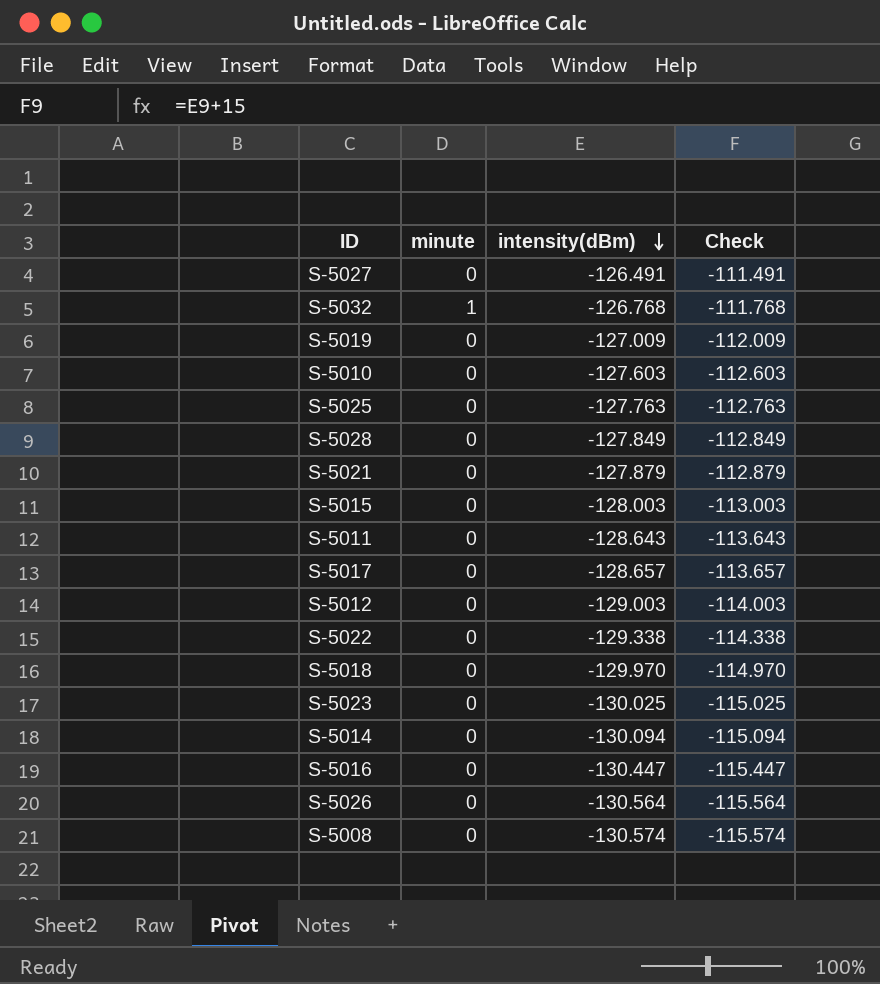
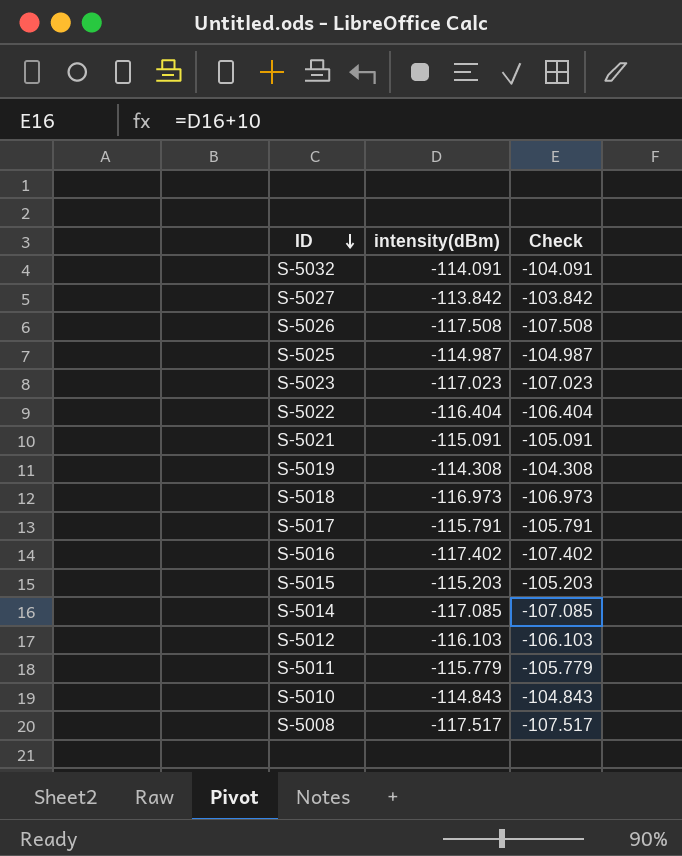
row order: intensity(dBm) descending -> ID descending
column minute | position: 2 -> none
column Check | formula: [intensity(dBm)] + 15 -> [intensity(dBm)] + 10
row S-5028: 0 | -127.849 | -112.849 -> none
S-5032 | intensity(dBm): -126.768 -> -114.091
S-5027 | intensity(dBm): -126.491 -> -113.842
S-5026 | intensity(dBm): -130.564 -> -117.508
S-5025 | intensity(dBm): -127.763 -> -114.987
S-5023 | intensity(dBm): -130.025 -> -117.023
S-5022 | intensity(dBm): -129.338 -> -116.404
S-5021 | intensity(dBm): -127.879 -> -115.091
S-5019 | intensity(dBm): -127.009 -> -114.308
S-5018 | intensity(dBm): -129.970 -> -116.973
S-5017 | intensity(dBm): -128.657 -> -115.791
S-5016 | intensity(dBm): -130.447 -> -117.402
S-5015 | intensity(dBm): -128.003 -> -115.203
S-5014 | intensity(dBm): -130.094 -> -117.085
S-5012 | intensity(dBm): -129.003 -> -116.103
S-5011 | intensity(dBm): -128.643 -> -115.779
S-5010 | intensity(dBm): -127.603 -> -114.843
S-5008 | intensity(dBm): -130.574 -> -117.517

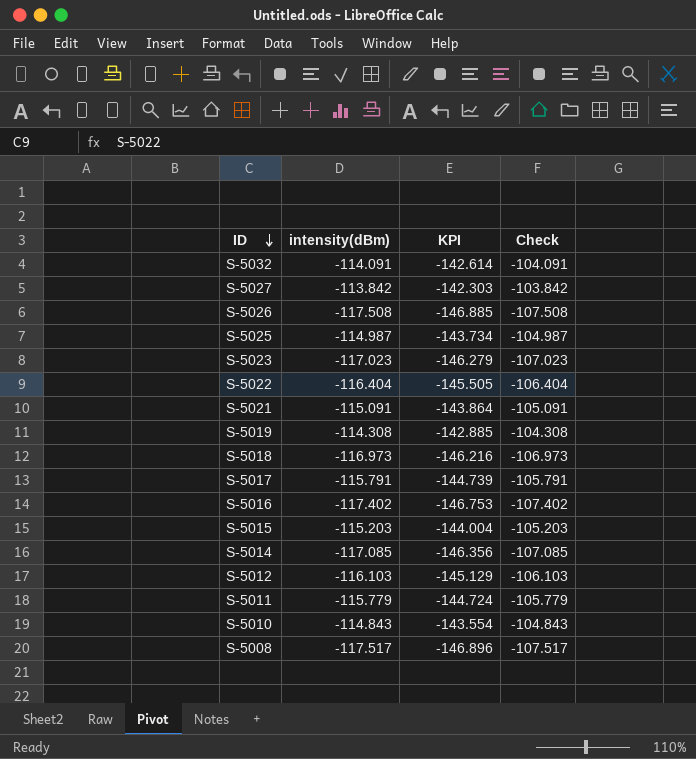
column KPI | formula: none -> [intensity(dBm)] * 1.25

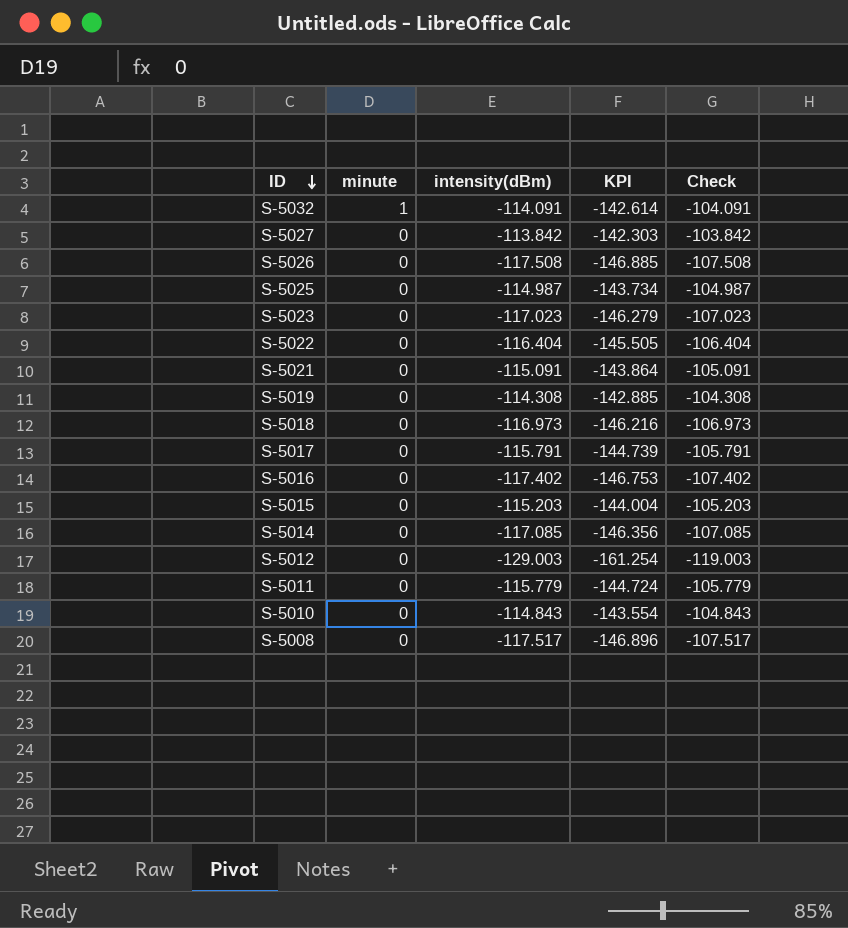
column minute | position: none -> 2
S-5012 | intensity(dBm): -116.103 -> -129.003
S-5012 | KPI: -145.129 -> -161.254
S-5012 | Check: -106.103 -> -119.003

